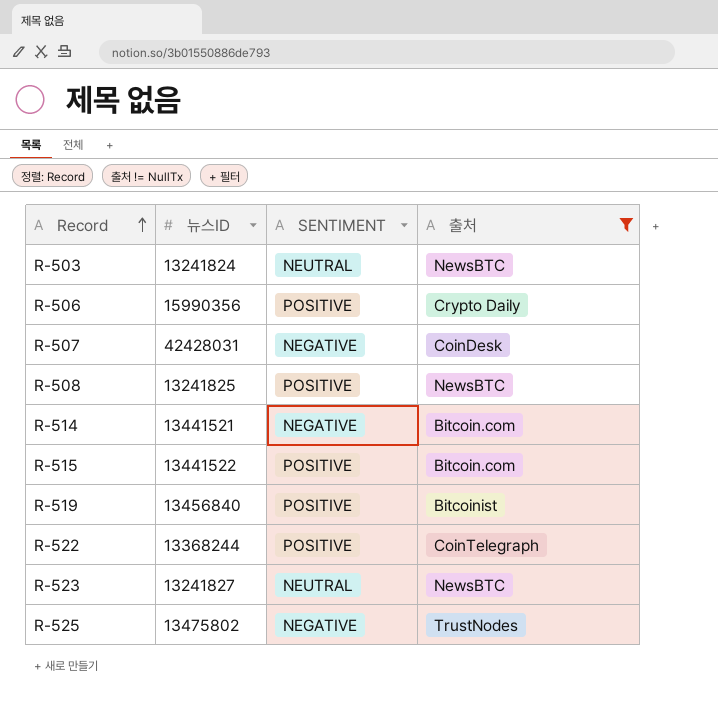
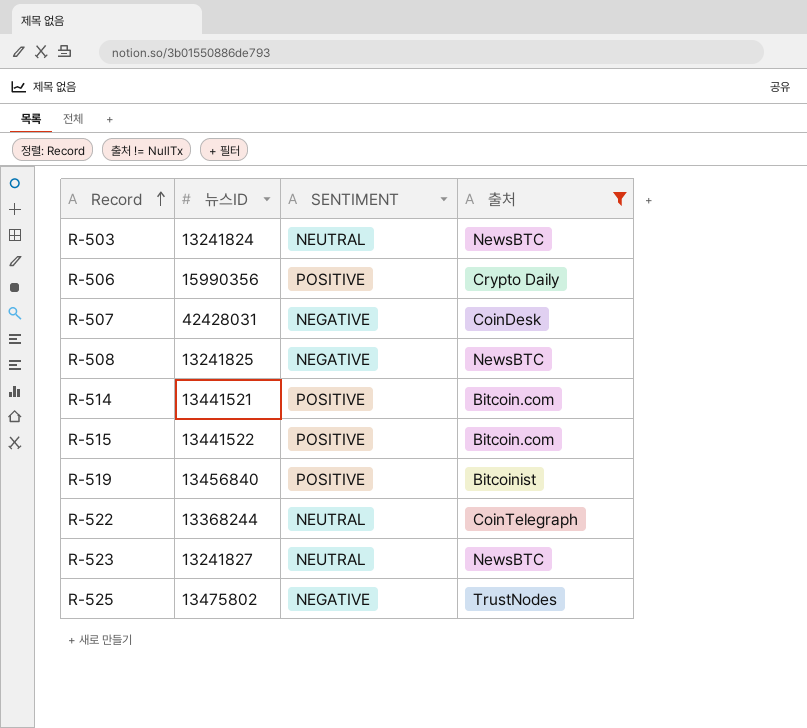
R-508 | SENTIMENT: POSITIVE -> NEGATIVE
R-514 | SENTIMENT: NEGATIVE -> POSITIVE
R-522 | SENTIMENT: POSITIVE -> NEUTRAL

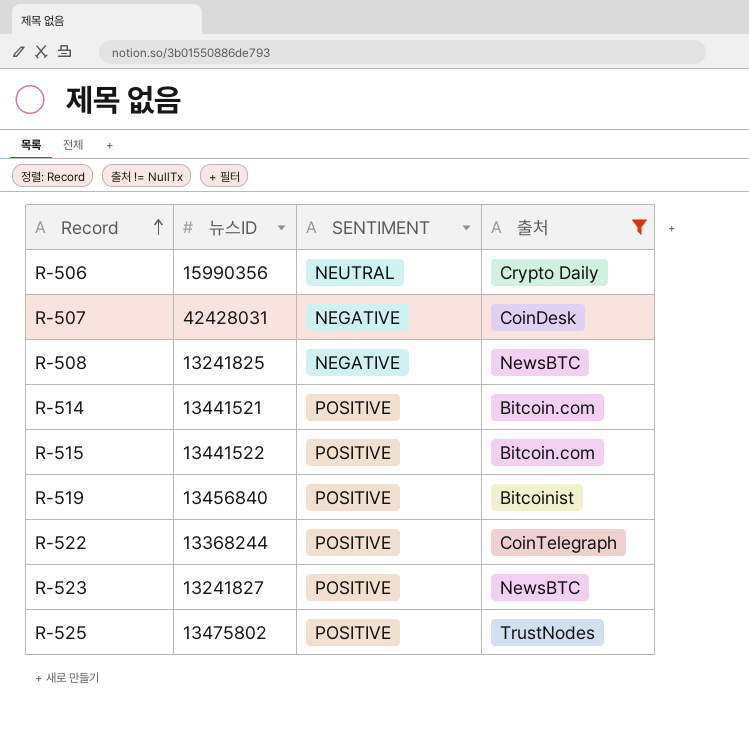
row R-503: 13241824 | NEUTRAL | NewsBTC -> none
R-506 | SENTIMENT: POSITIVE -> NEUTRAL
R-522 | SENTIMENT: NEUTRAL -> POSITIVE
R-523 | SENTIMENT: NEUTRAL -> POSITIVE
R-525 | SENTIMENT: NEGATIVE -> POSITIVE

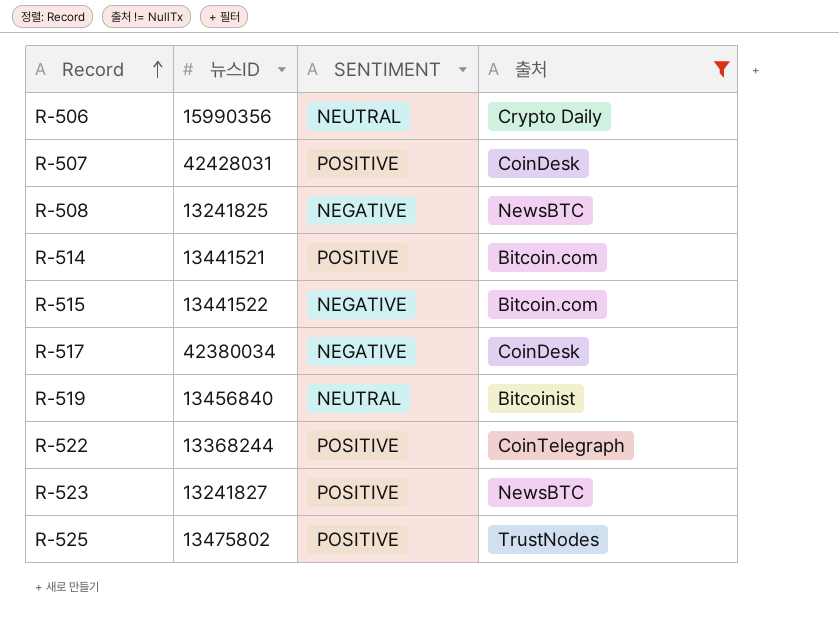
R-507 | SENTIMENT: NEGATIVE -> POSITIVE
R-515 | SENTIMENT: POSITIVE -> NEGATIVE
row R-517: none -> 42380034 | NEGATIVE | CoinDesk
R-519 | SENTIMENT: POSITIVE -> NEUTRAL

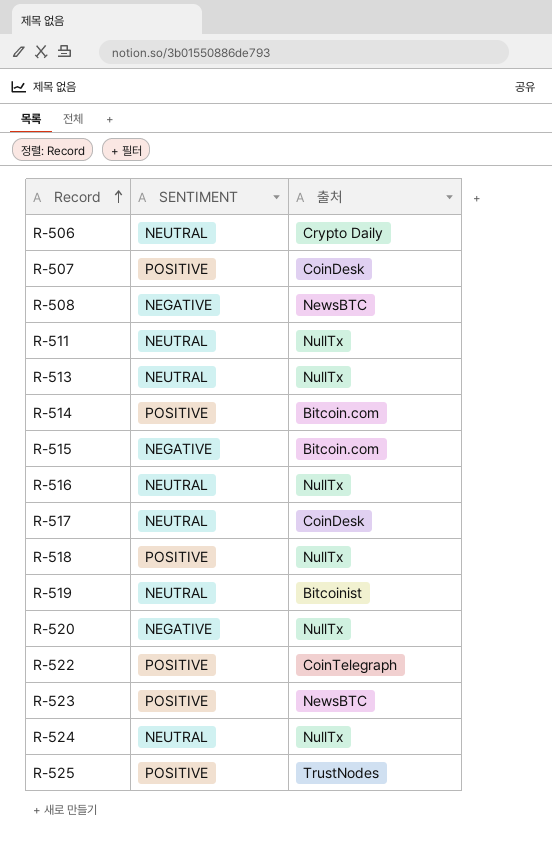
filter: 출처 != NullTx -> none
column 뉴스ID | position: 2 -> none
R-517 | SENTIMENT: NEGATIVE -> NEUTRAL

